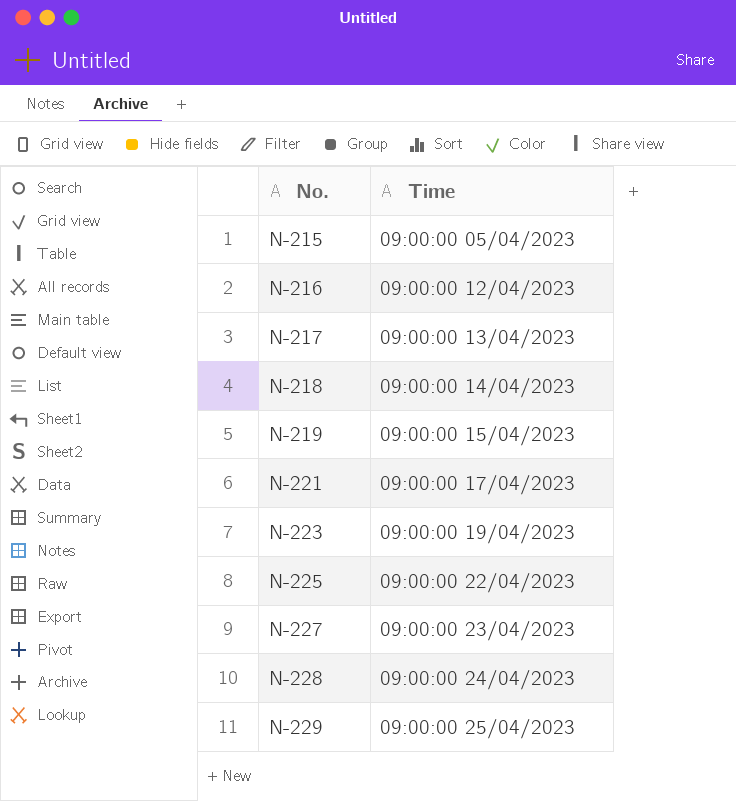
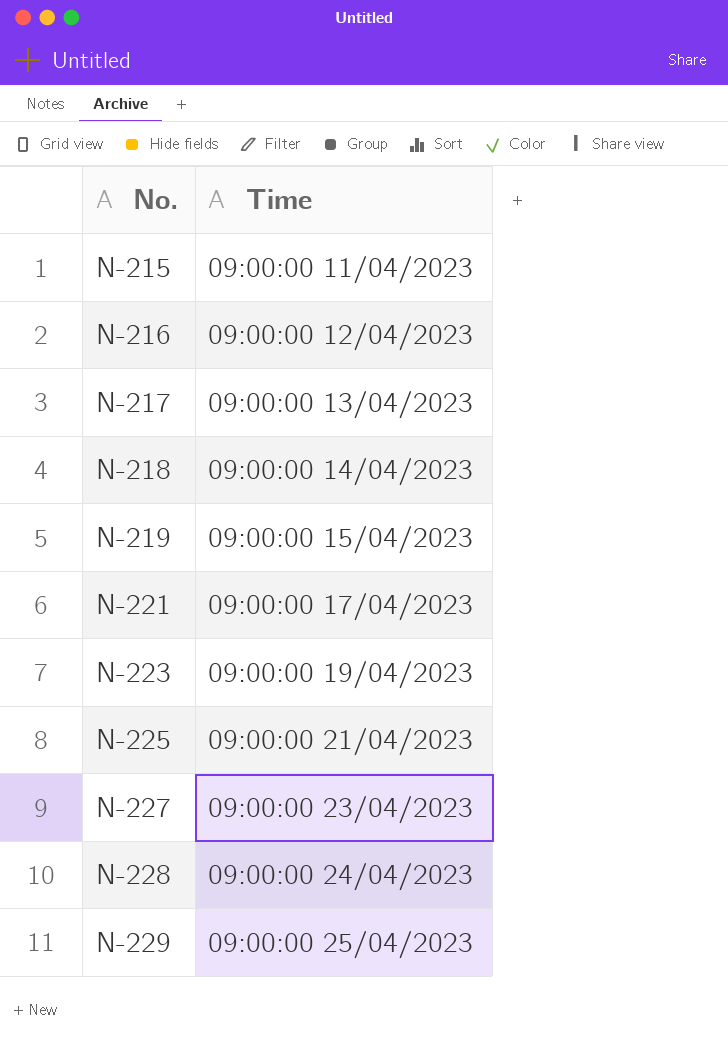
N-215 | Time: 09:00:00 05/04/2023 -> 09:00:00 11/04/2023
N-225 | Time: 09:00:00 22/04/2023 -> 09:00:00 21/04/2023

